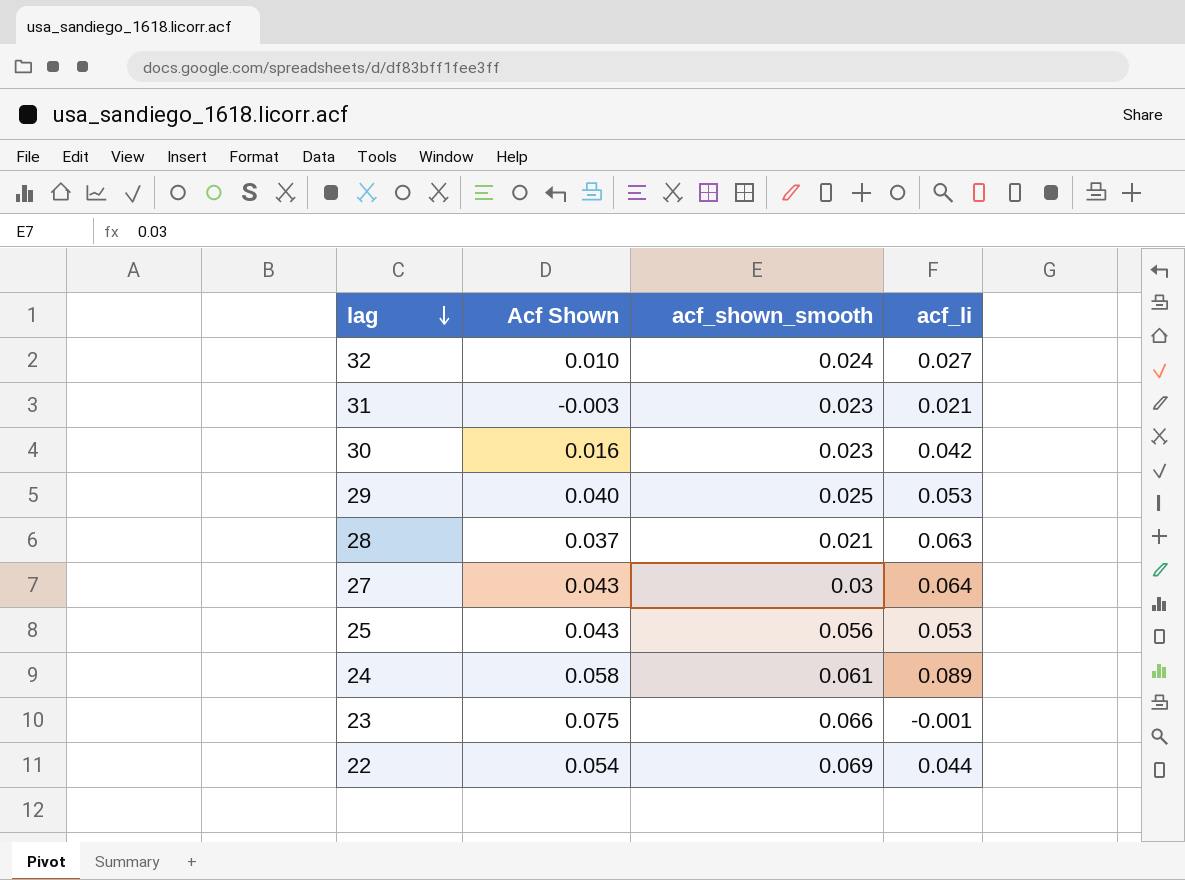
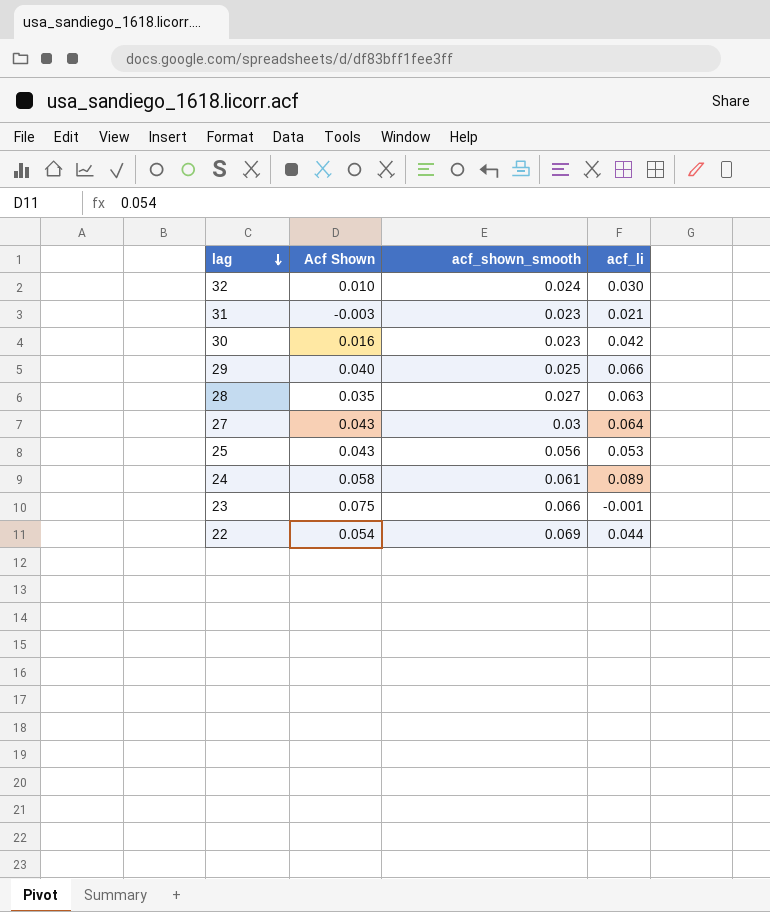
32 | acf_li: 0.027 -> 0.030
29 | acf_li: 0.053 -> 0.066
28 | Acf Shown: 0.037 -> 0.035
28 | acf_shown_smooth: 0.021 -> 0.027

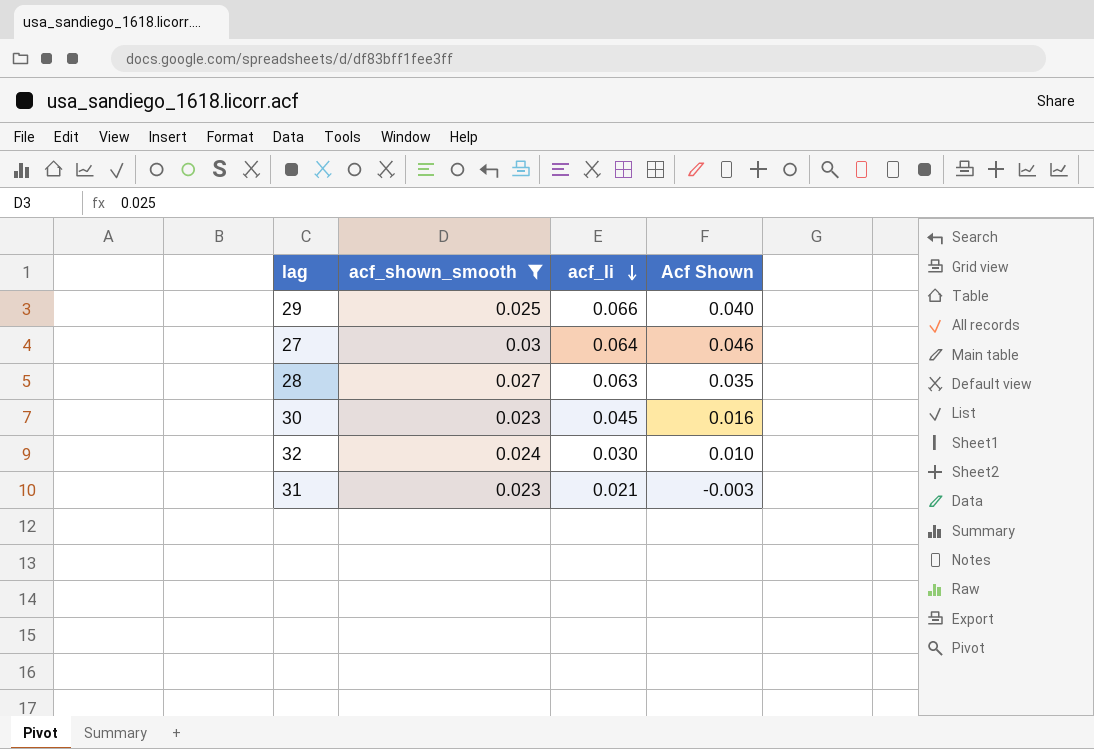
filter: none -> acf_shown_smooth <= 0.03
row order: lag descending -> acf_li descending
column Acf Shown | position: 2 -> 4
27 | Acf Shown: 0.043 -> 0.046
30 | acf_li: 0.042 -> 0.045

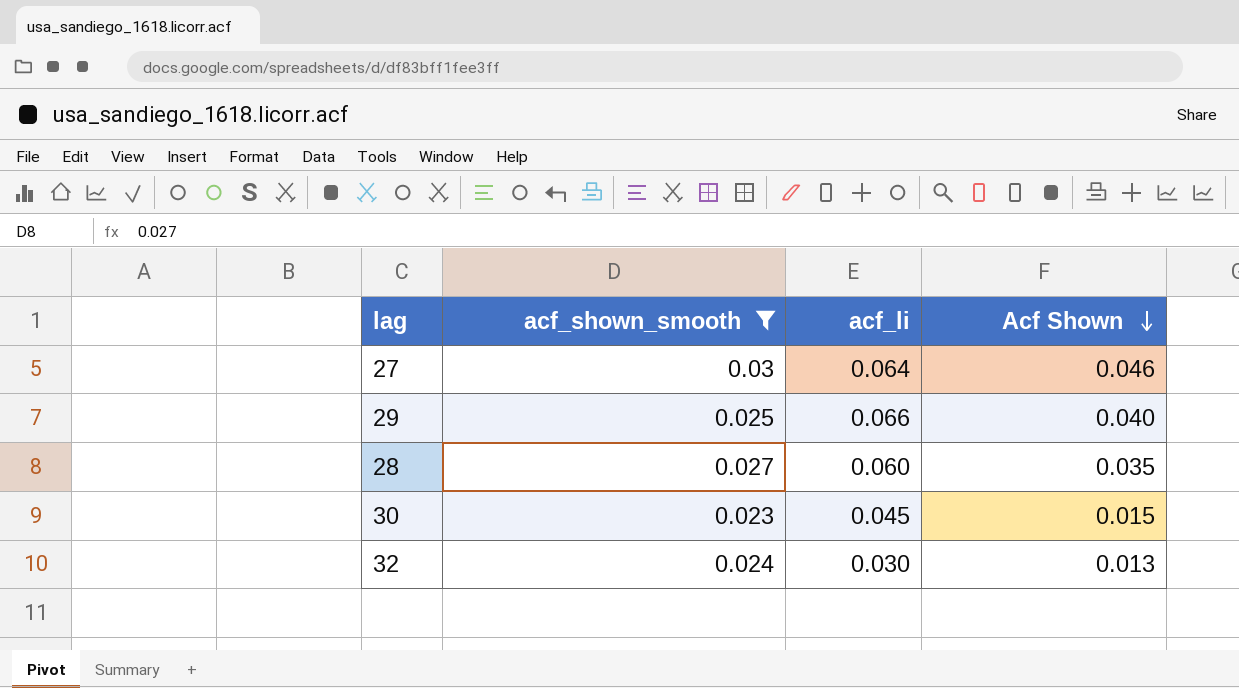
row order: acf_li descending -> Acf Shown descending
row 31: 0.023 | 0.021 | -0.003 -> none
28 | acf_li: 0.063 -> 0.060
30 | Acf Shown: 0.016 -> 0.015
32 | Acf Shown: 0.010 -> 0.013

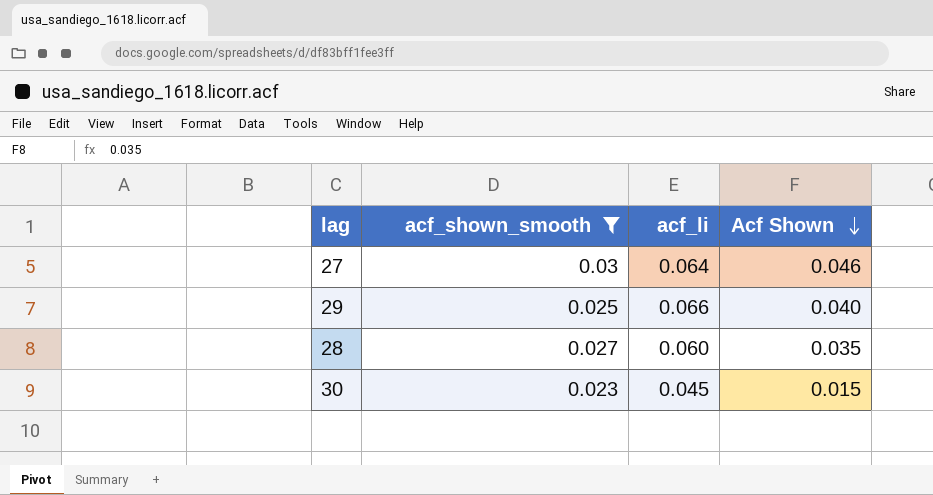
row 32: 0.024 | 0.030 | 0.013 -> none

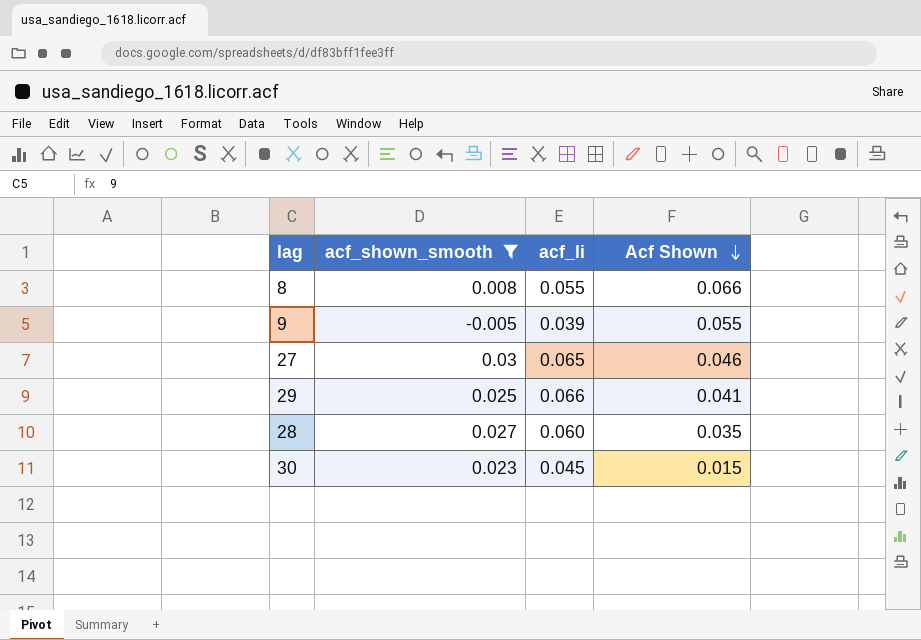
row 8: none -> 0.008 | 0.055 | 0.066
row 9: none -> -0.005 | 0.039 | 0.055
27 | acf_li: 0.064 -> 0.065
29 | Acf Shown: 0.040 -> 0.041

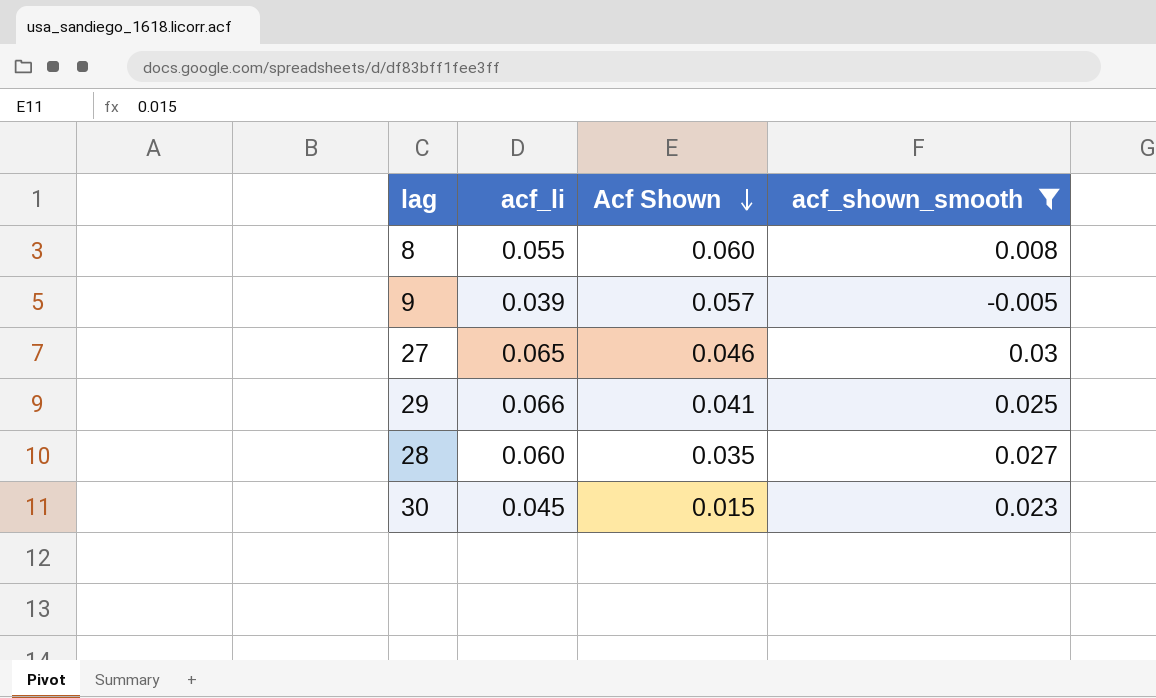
column acf_shown_smooth | position: 2 -> 4
8 | Acf Shown: 0.066 -> 0.060
9 | Acf Shown: 0.055 -> 0.057

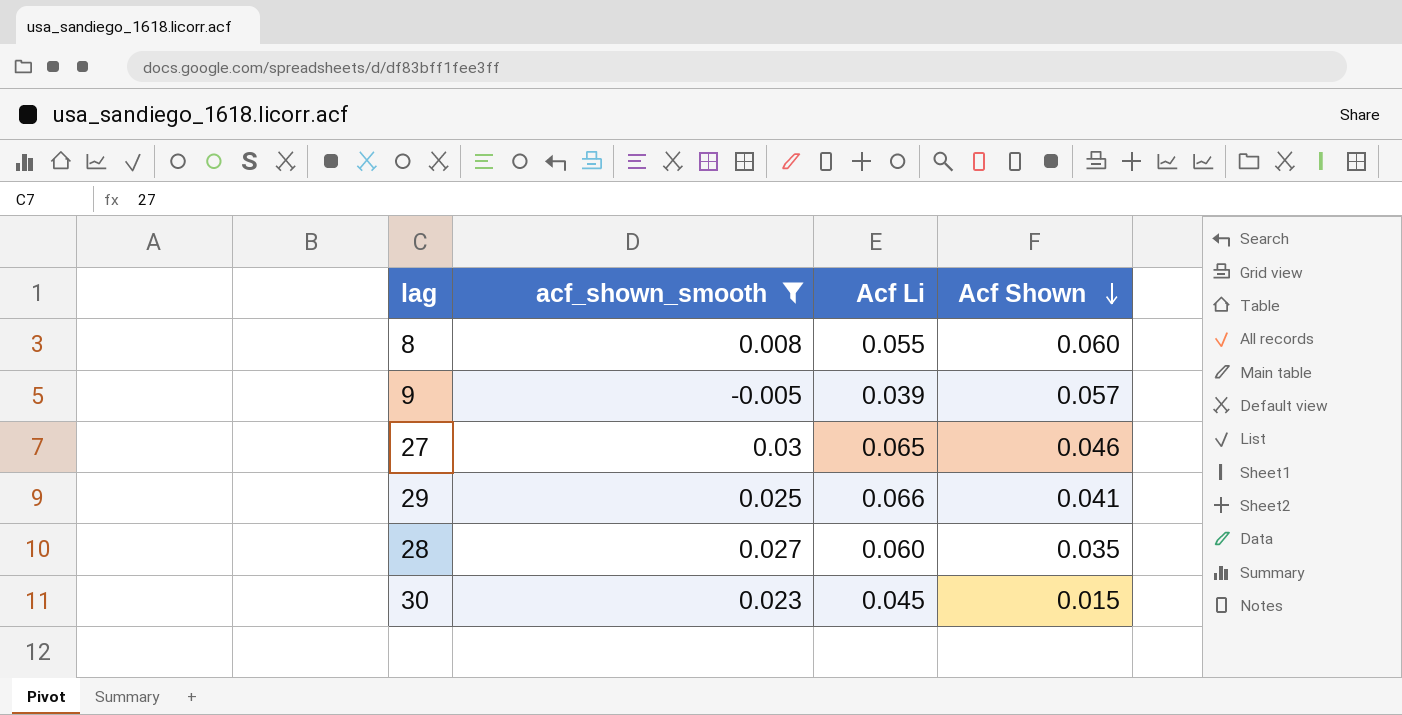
column acf_shown_smooth | position: 4 -> 2
column name: acf_li -> Acf Li

